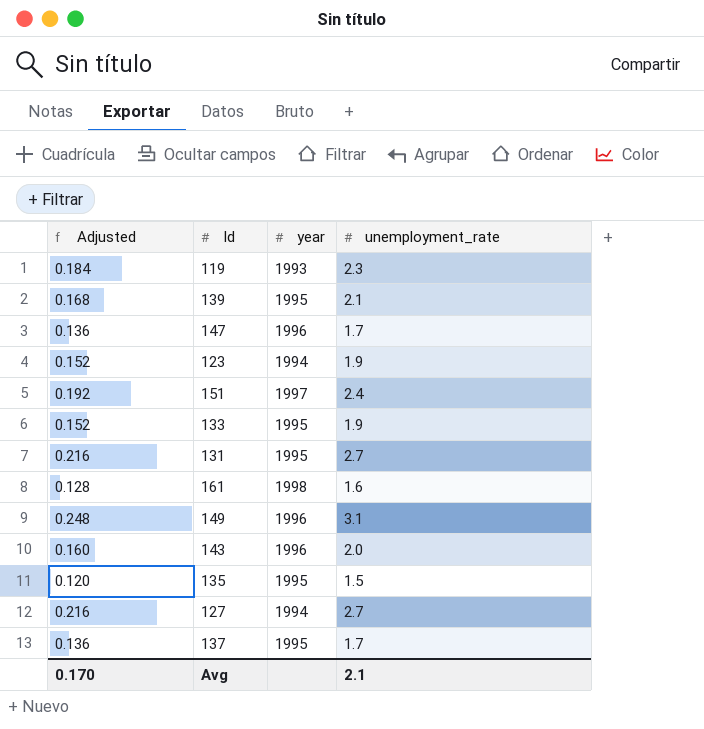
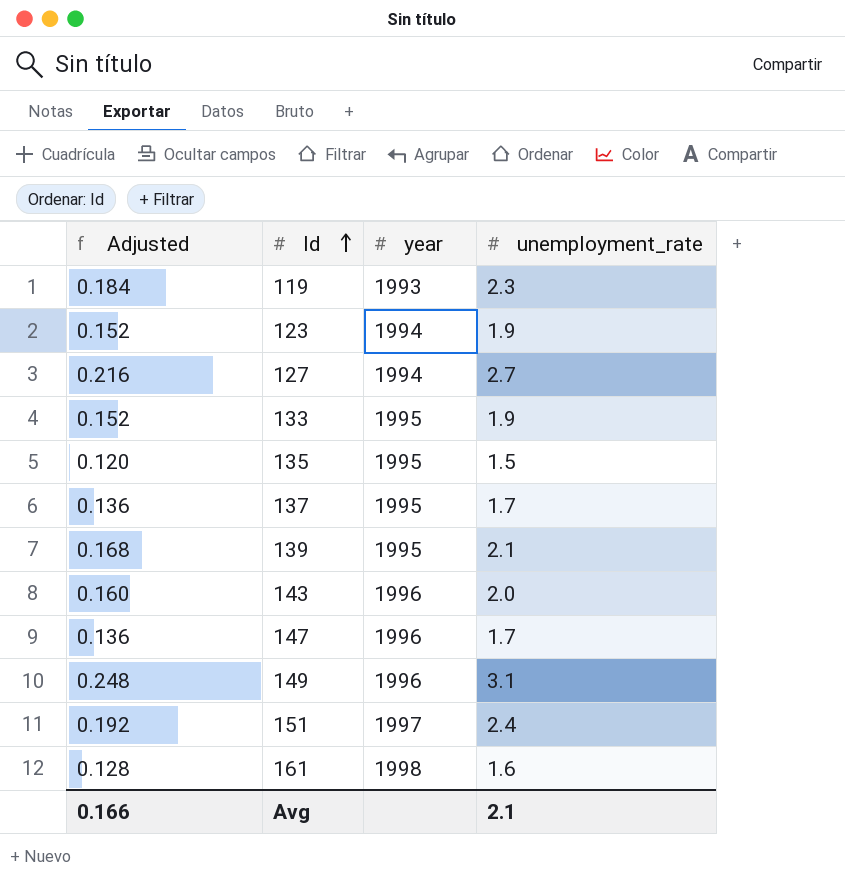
row order: none -> Id ascending
row 131: 0.216 | 1995 | 2.7 -> none
Avg | Adjusted: 0.170 -> 0.166

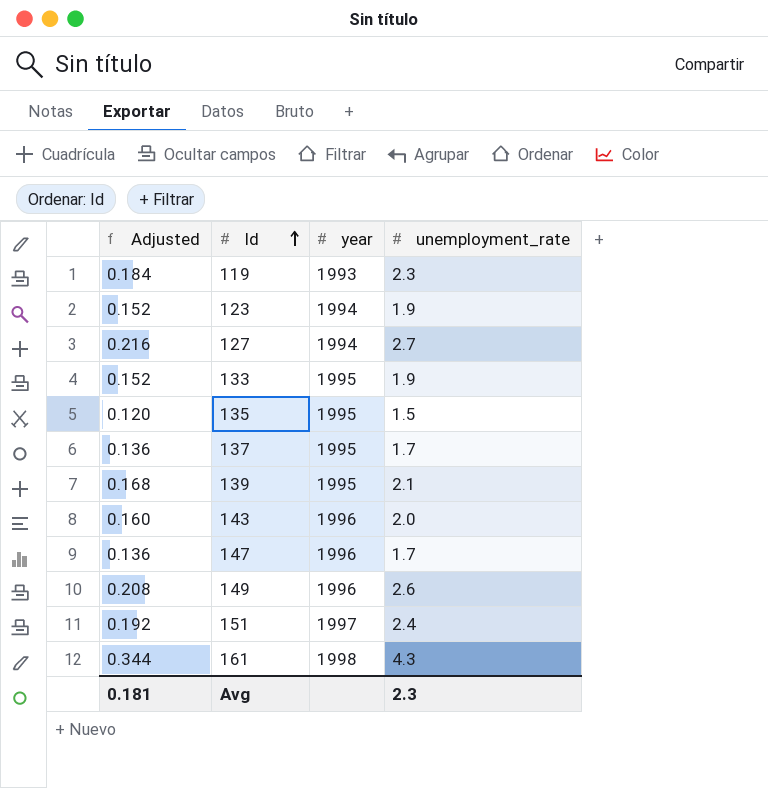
149 | Adjusted: 0.248 -> 0.208
149 | unemployment_rate: 3.1 -> 2.6
161 | Adjusted: 0.128 -> 0.344
161 | unemployment_rate: 1.6 -> 4.3
Avg | Adjusted: 0.166 -> 0.181
Avg | unemployment_rate: 2.1 -> 2.3

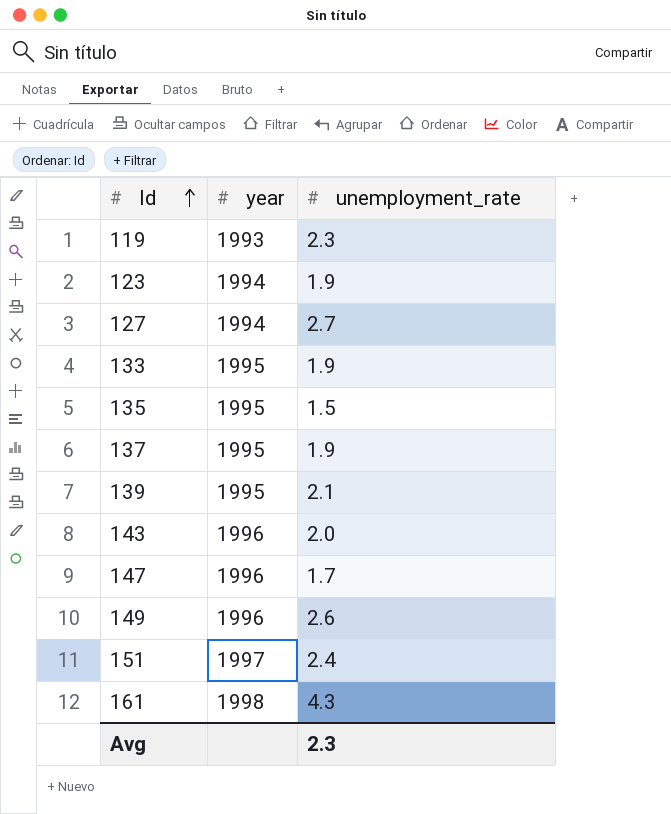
column Adjusted | formula: [unemployment_rate] * 0.08 -> none
137 | unemployment_rate: 1.7 -> 1.9

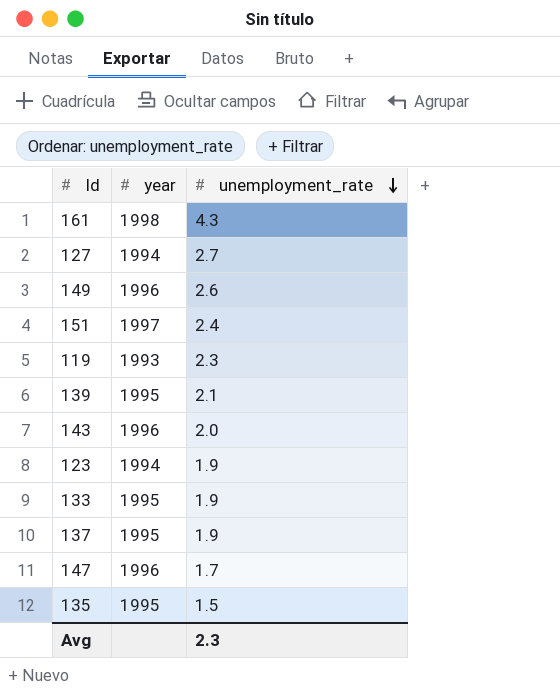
row order: Id ascending -> unemployment_rate descending

